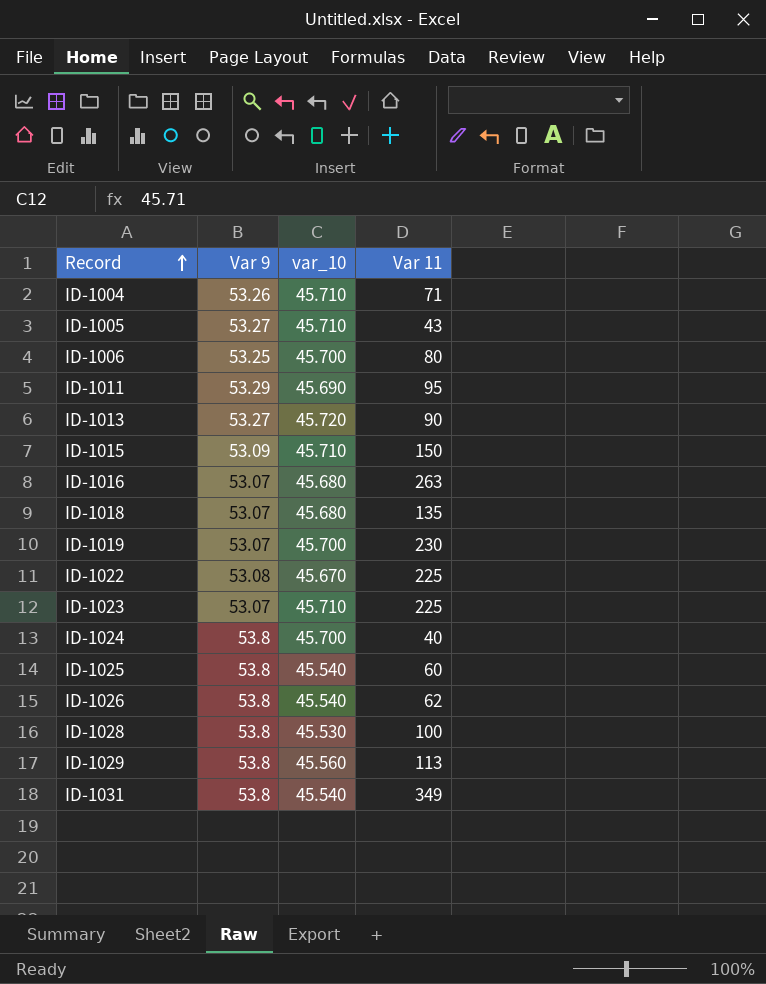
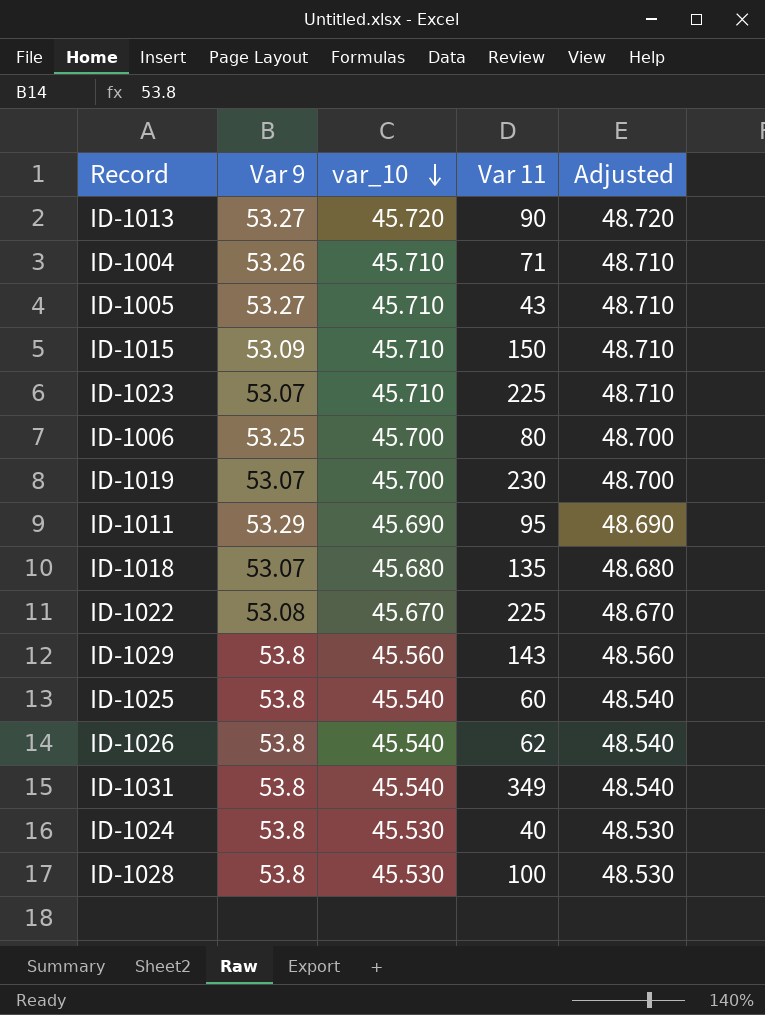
row order: Record ascending -> var_10 descending
column Adjusted | formula: none -> [var_10] + 3
row ID-1016: 53.07 | 45.680 | 263 -> none
ID-1029 | Var 11: 113 -> 143
ID-1024 | var_10: 45.700 -> 45.530

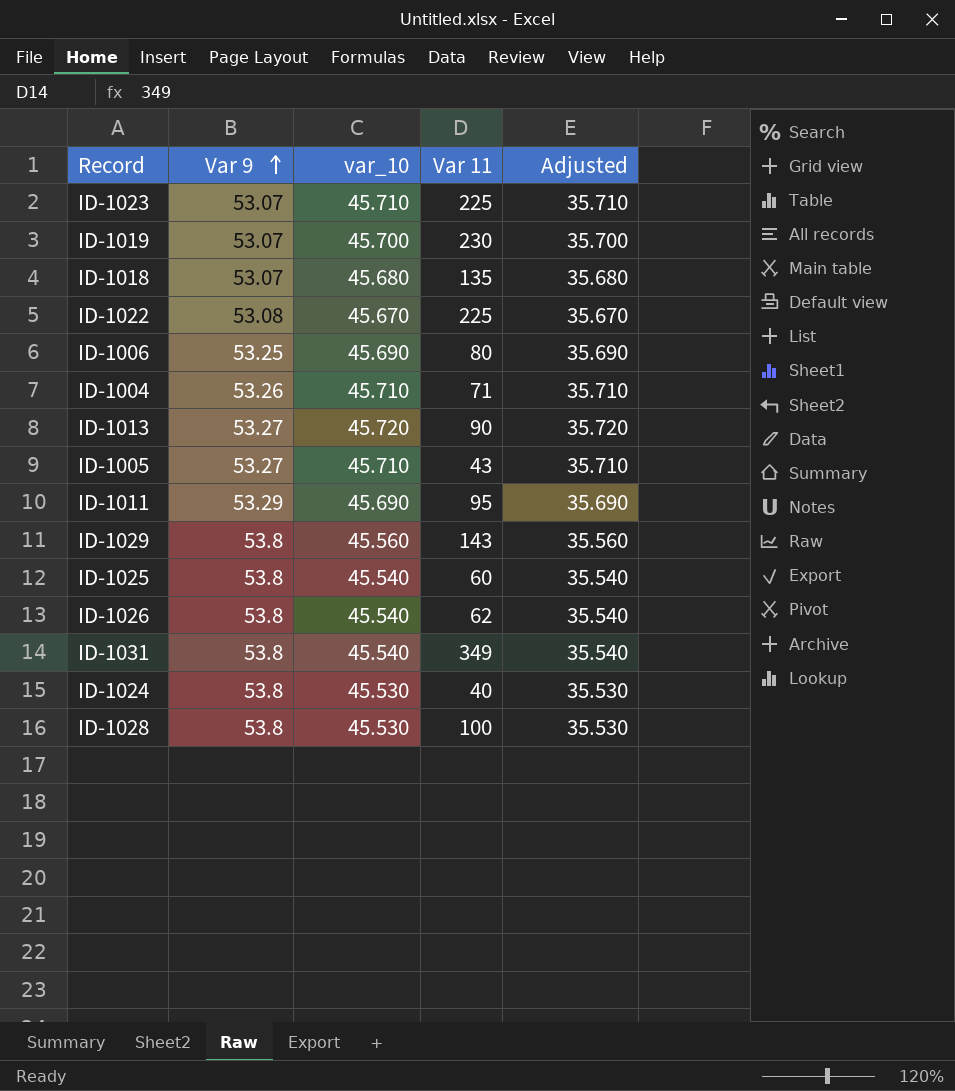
row order: var_10 descending -> Var 9 ascending
column Adjusted | formula: [var_10] + 3 -> [var_10] - 10
row ID-1015: 53.09 | 45.710 | 150 | 48.710 -> none
ID-1006 | var_10: 45.700 -> 45.690

